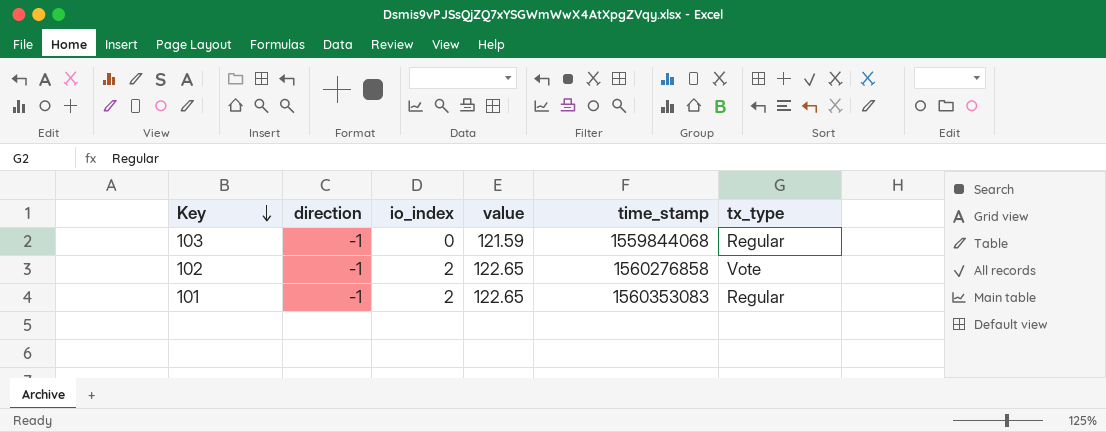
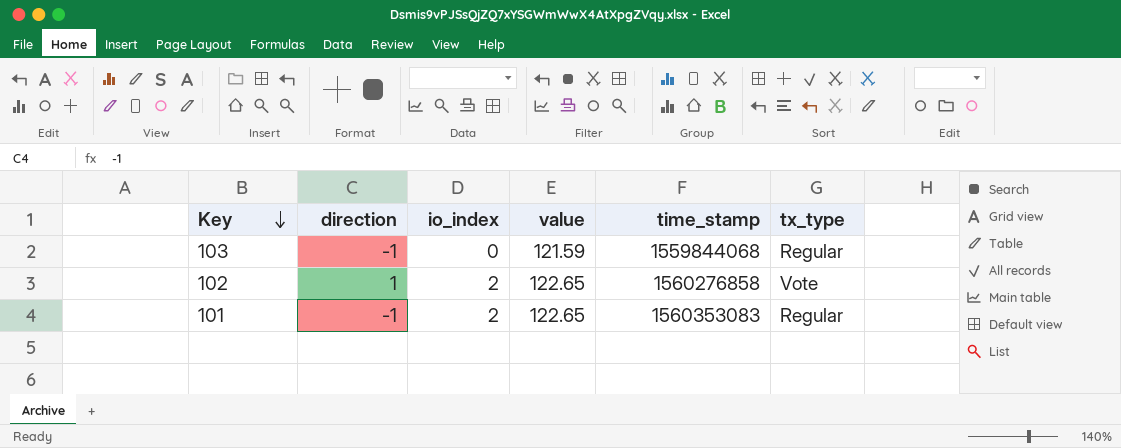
102 | direction: -1 -> 1

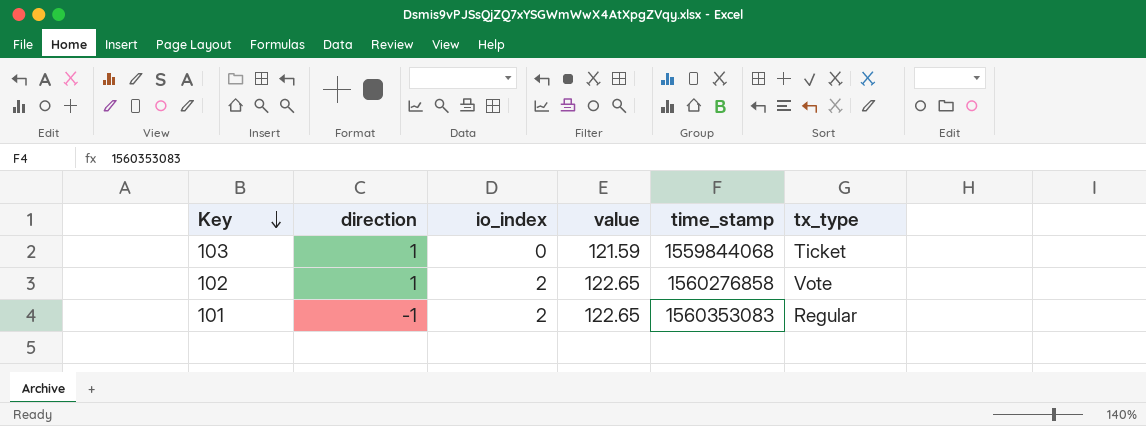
103 | direction: -1 -> 1
103 | tx_type: Regular -> Ticket

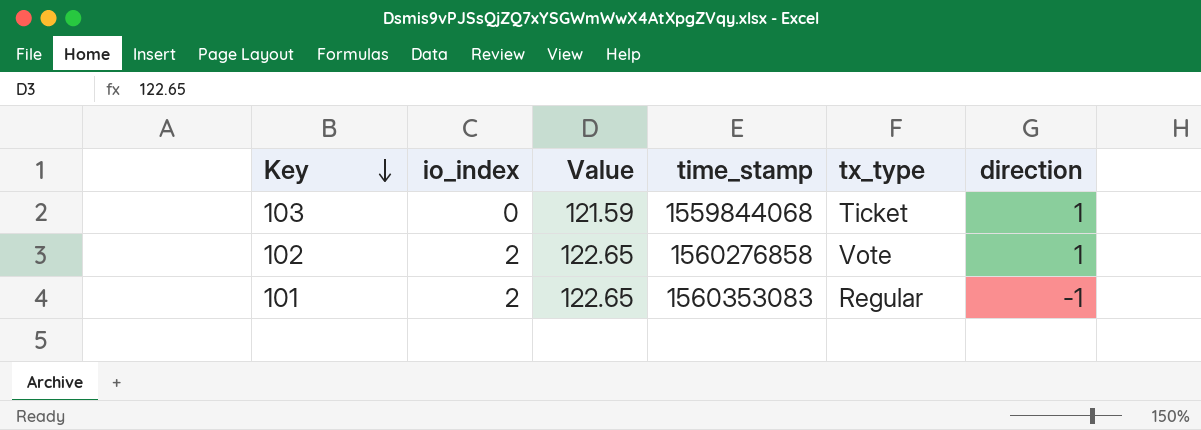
column name: value -> Value
column direction | position: 2 -> 6

